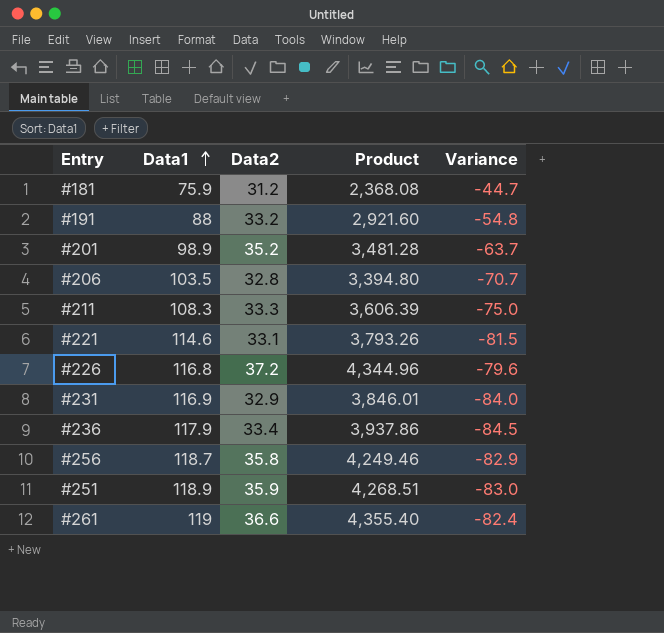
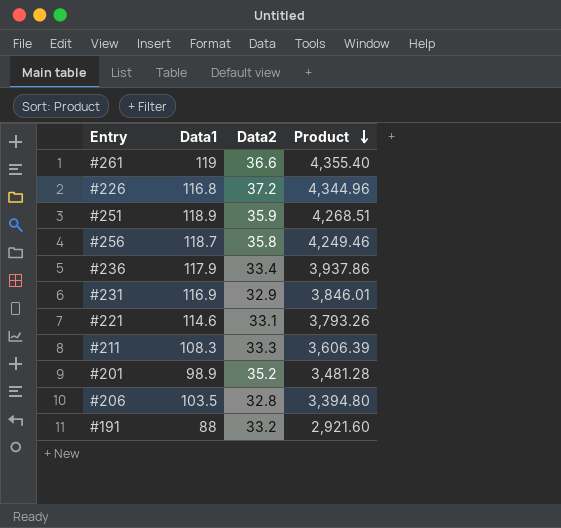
row order: Data1 ascending -> Product descending
column Variance | formula: [Data2] - [Data1] -> none
row #181: 75.9 | 31.2 | 2,368.08 | -44.7 -> none

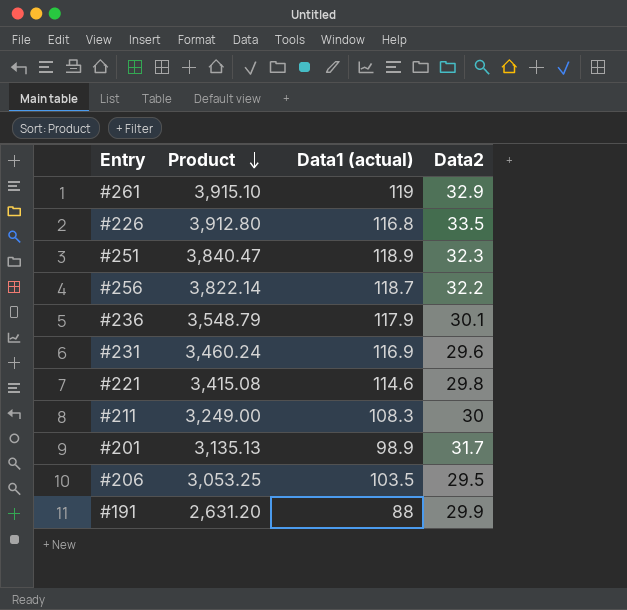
column Product | position: 4 -> 2
column name: Data1 -> Data1 (actual)
#261 | Product: 4,355.40 -> 3,915.10
#261 | Data2: 36.6 -> 32.9
#226 | Product: 4,344.96 -> 3,912.80
#226 | Data2: 37.2 -> 33.5
#251 | Product: 4,268.51 -> 3,840.47
#251 | Data2: 35.9 -> 32.3
#256 | Product: 4,249.46 -> 3,822.14
#256 | Data2: 35.8 -> 32.2
#236 | Product: 3,937.86 -> 3,548.79
#236 | Data2: 33.4 -> 30.1
#231 | Product: 3,846.01 -> 3,460.24
#231 | Data2: 32.9 -> 29.6
#221 | Product: 3,793.26 -> 3,415.08
#221 | Data2: 33.1 -> 29.8
#211 | Product: 3,606.39 -> 3,249.00
#211 | Data2: 33.3 -> 30
#201 | Product: 3,481.28 -> 3,135.13
#201 | Data2: 35.2 -> 31.7
#206 | Product: 3,394.80 -> 3,053.25
#206 | Data2: 32.8 -> 29.5
#191 | Product: 2,921.60 -> 2,631.20
#191 | Data2: 33.2 -> 29.9

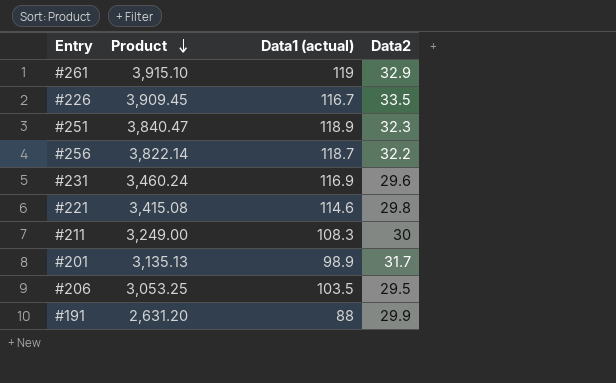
row #236: 3,548.79 | 117.9 | 30.1 -> none
#226 | Product: 3,912.80 -> 3,909.45
#226 | Data1 (actual): 116.8 -> 116.7

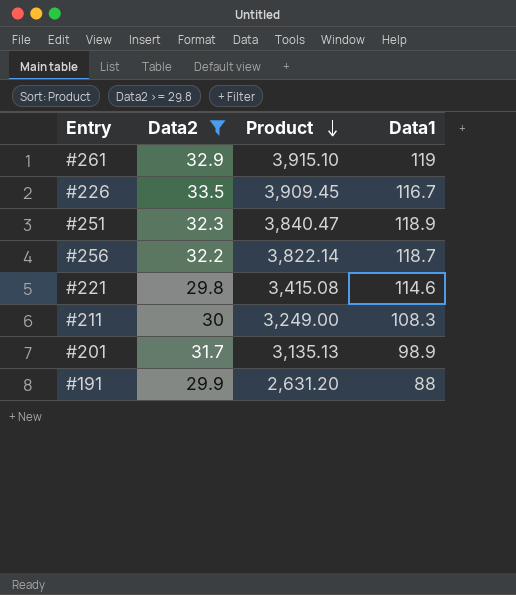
filter: none -> Data2 >= 29.8
column Data2 | position: 4 -> 2
column name: Data1 (actual) -> Data1

